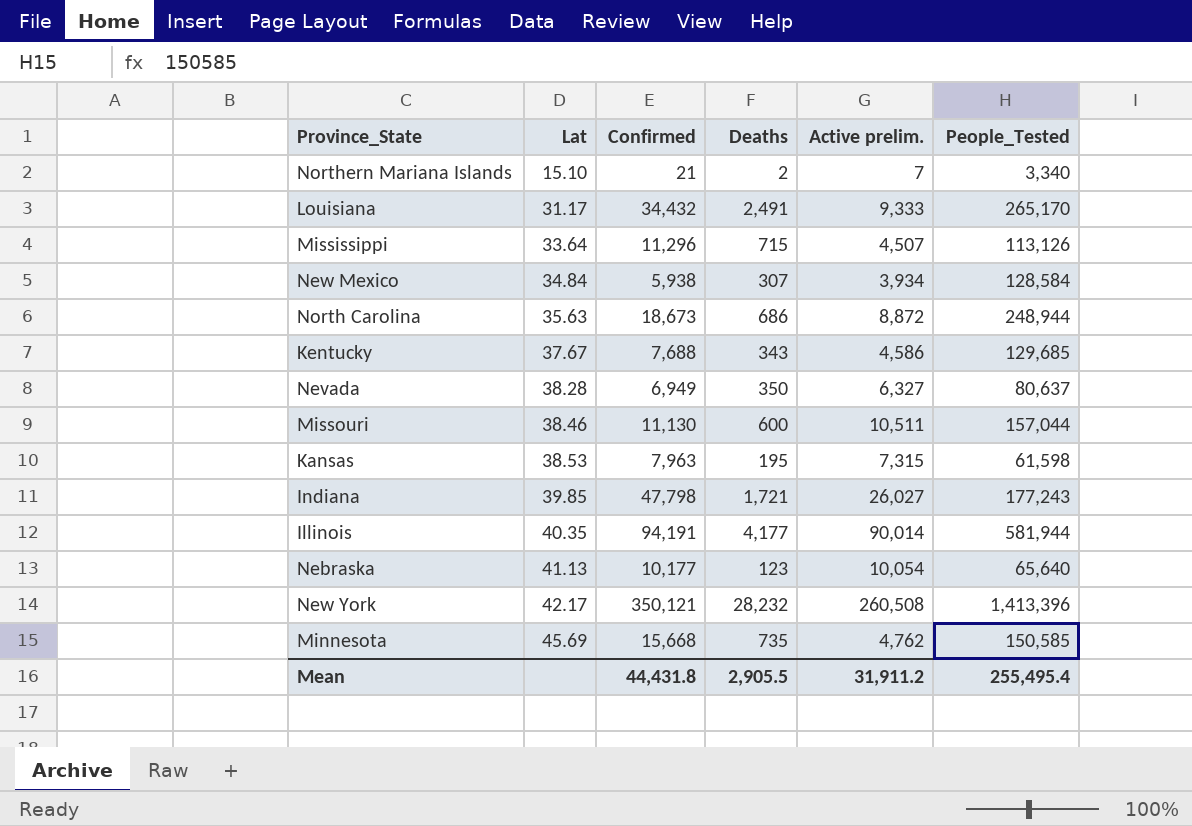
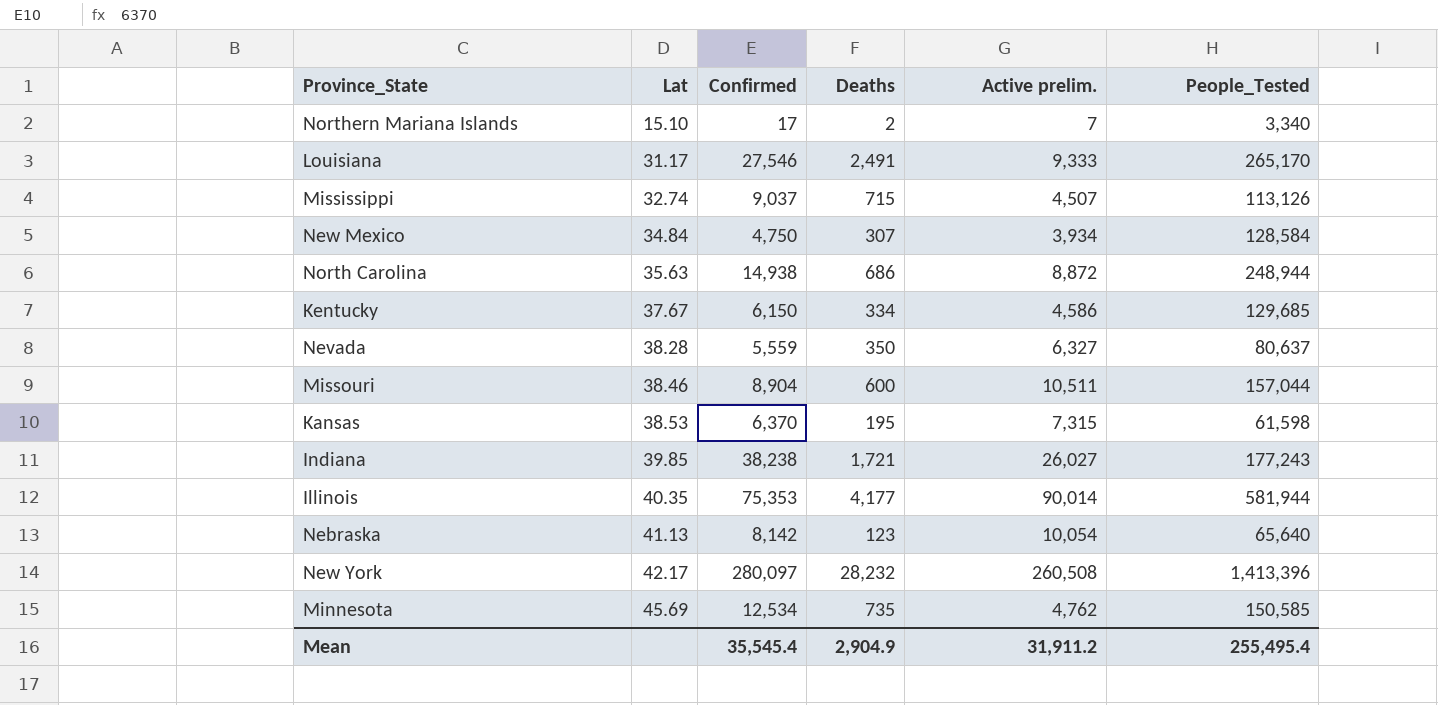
Northern Mariana Islands | Confirmed: 21 -> 17
Louisiana | Confirmed: 34,432 -> 27,546
Mississippi | Lat: 33.64 -> 32.74
Mississippi | Confirmed: 11,296 -> 9,037
New Mexico | Confirmed: 5,938 -> 4,750
North Carolina | Confirmed: 18,673 -> 14,938
Kentucky | Confirmed: 7,688 -> 6,150
Kentucky | Deaths: 343 -> 334
Nevada | Confirmed: 6,949 -> 5,559
Missouri | Confirmed: 11,130 -> 8,904
Kansas | Confirmed: 7,963 -> 6,370
Indiana | Confirmed: 47,798 -> 38,238
Illinois | Confirmed: 94,191 -> 75,353
Nebraska | Confirmed: 10,177 -> 8,142
New York | Confirmed: 350,121 -> 280,097
Minnesota | Confirmed: 15,668 -> 12,534
Mean | Confirmed: 44,431.8 -> 35,545.4
Mean | Deaths: 2,905.5 -> 2,904.9

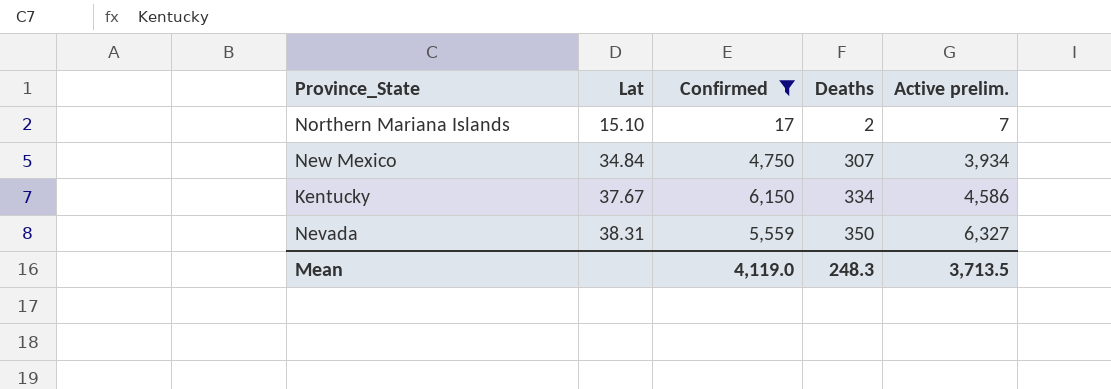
filter: none -> Confirmed <= 6,150
column People_Tested | position: 6 -> none
Nevada | Lat: 38.28 -> 38.31
Mean | Confirmed: 35,545.4 -> 4,119.0
Mean | Deaths: 2,904.9 -> 248.3
Mean | Active prelim.: 31,911.2 -> 3,713.5

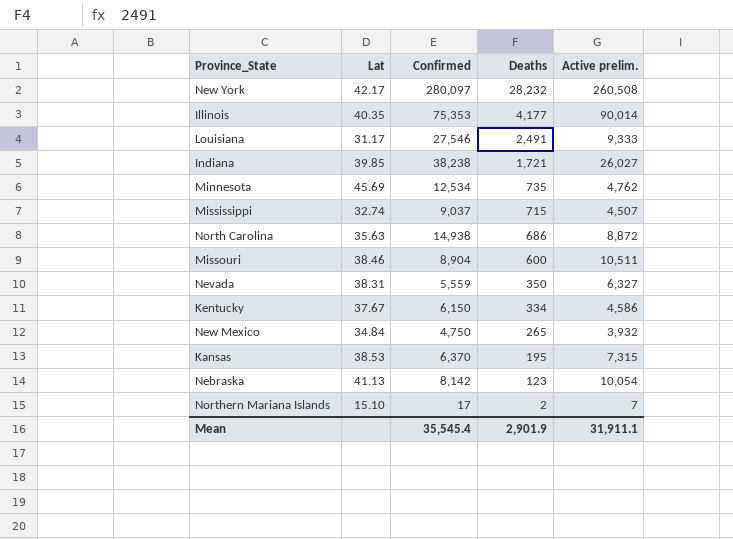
filter: Confirmed <= 6,150 -> none
row order: Lat ascending -> Deaths descending
New Mexico | Deaths: 307 -> 265
New Mexico | Active prelim.: 3,934 -> 3,932
Mean | Confirmed: 4,119.0 -> 35,545.4
Mean | Deaths: 248.3 -> 2,901.9
Mean | Active prelim.: 3,713.5 -> 31,911.1

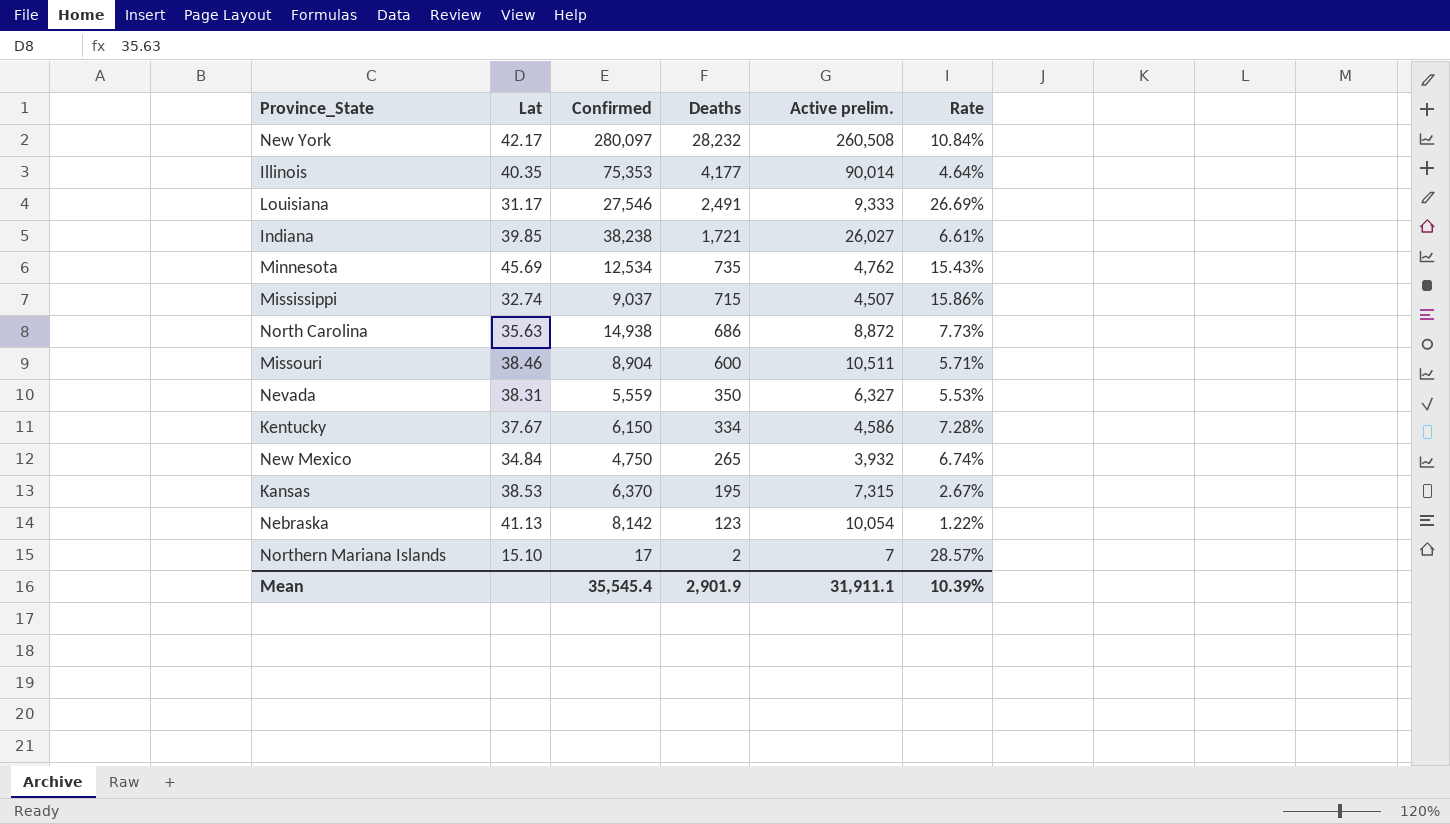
column Rate | formula: none -> [Deaths] / [Active prelim.]

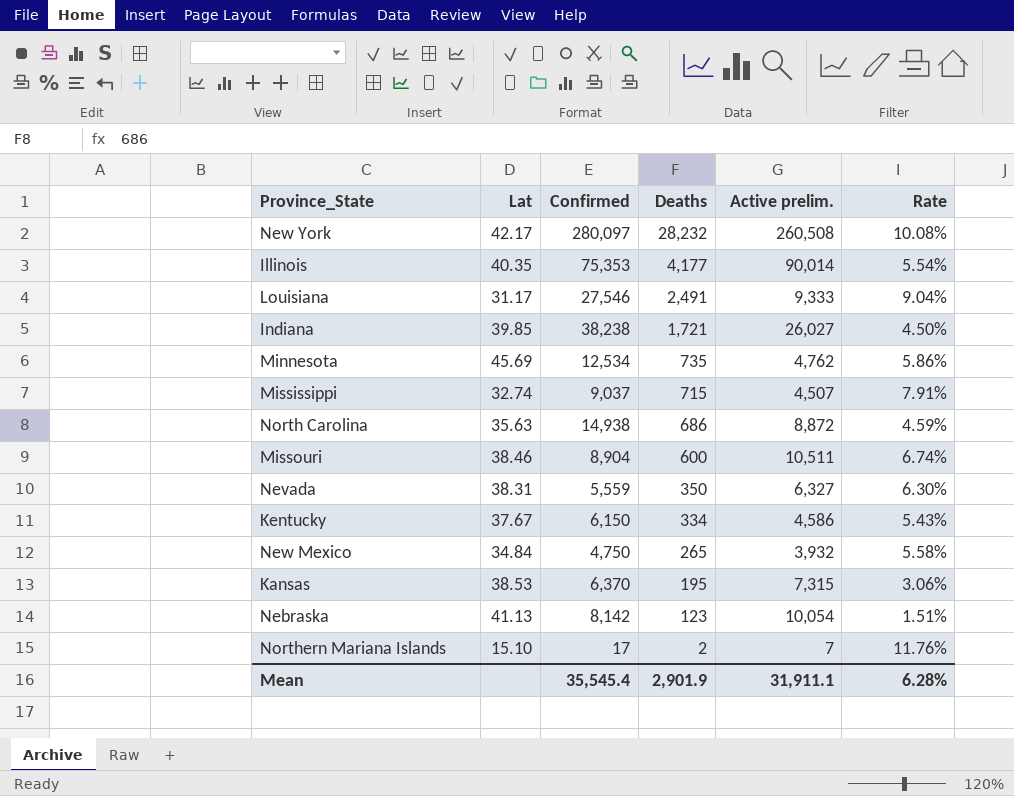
column Rate | formula: [Deaths] / [Active prelim.] -> [Deaths] / [Confirmed]
Mean | Rate: 10.39% -> 6.28%

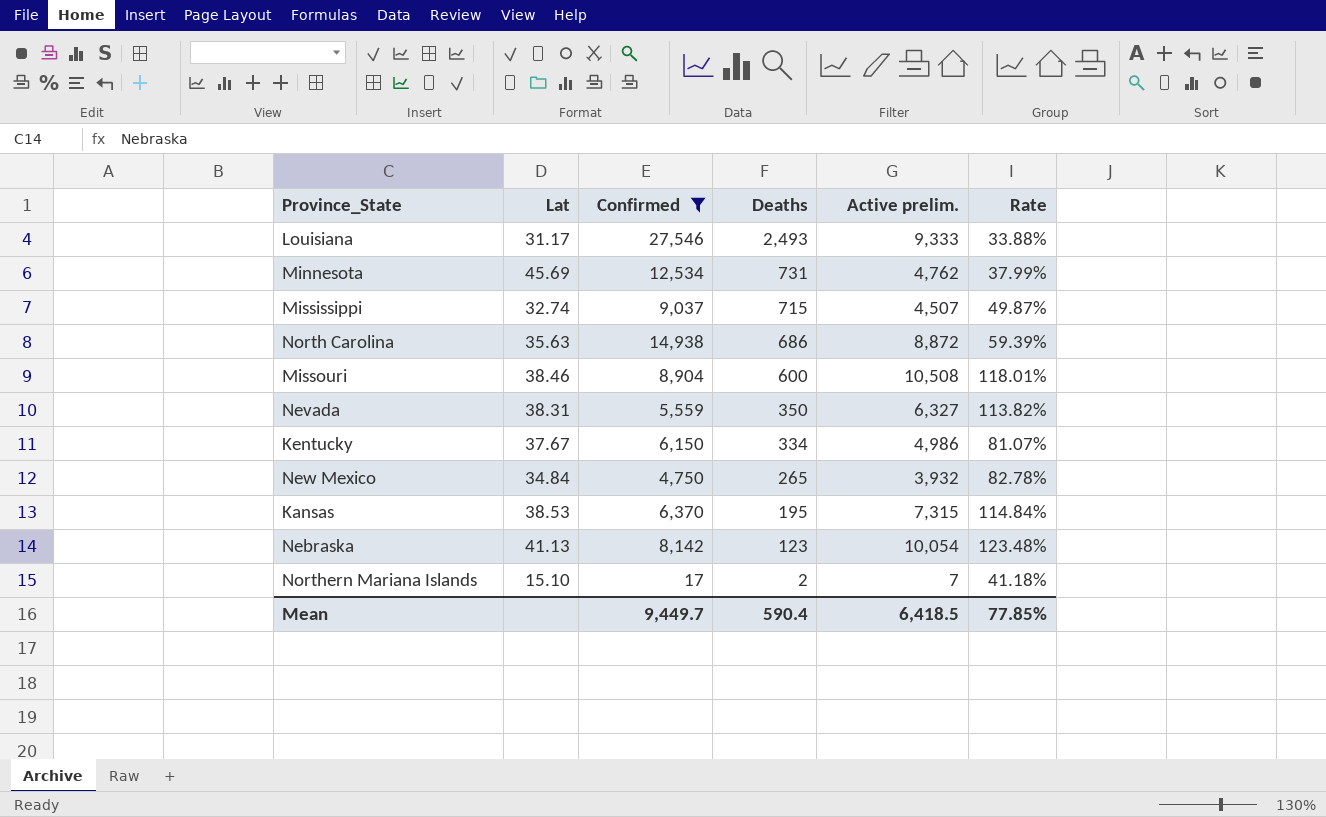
filter: none -> Confirmed <= 27,546
column Rate | formula: [Deaths] / [Confirmed] -> [Active prelim.] / [Confirmed]
Louisiana | Deaths: 2,491 -> 2,493
Minnesota | Deaths: 735 -> 731
Missouri | Active prelim.: 10,511 -> 10,508
Kentucky | Active prelim.: 4,586 -> 4,986
Mean | Confirmed: 35,545.4 -> 9,449.7
Mean | Deaths: 2,901.9 -> 590.4
Mean | Active prelim.: 31,911.1 -> 6,418.5
Mean | Rate: 6.28% -> 77.85%

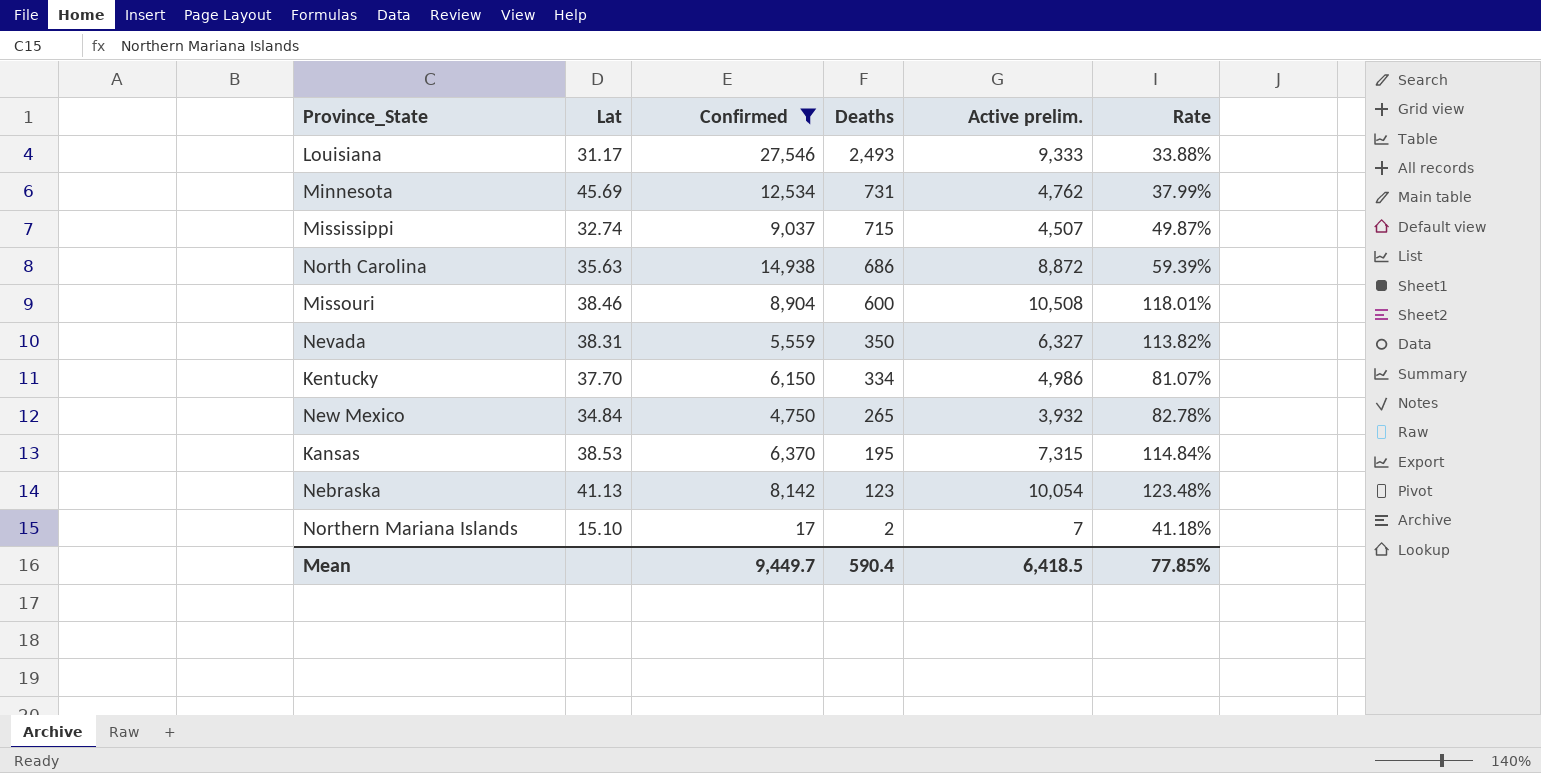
Kentucky | Lat: 37.67 -> 37.70

